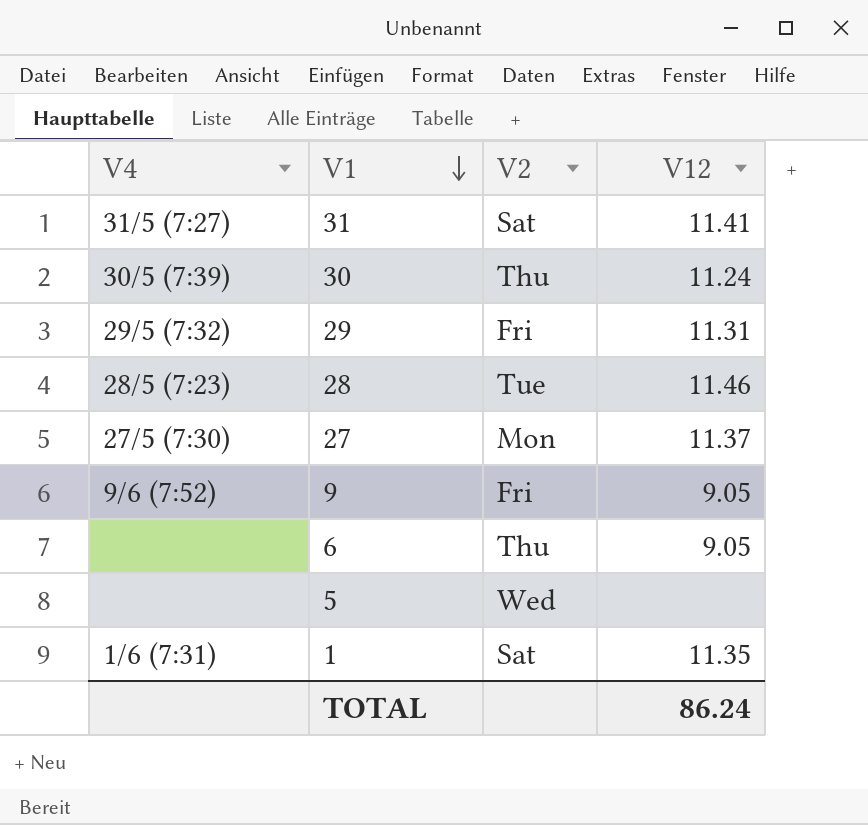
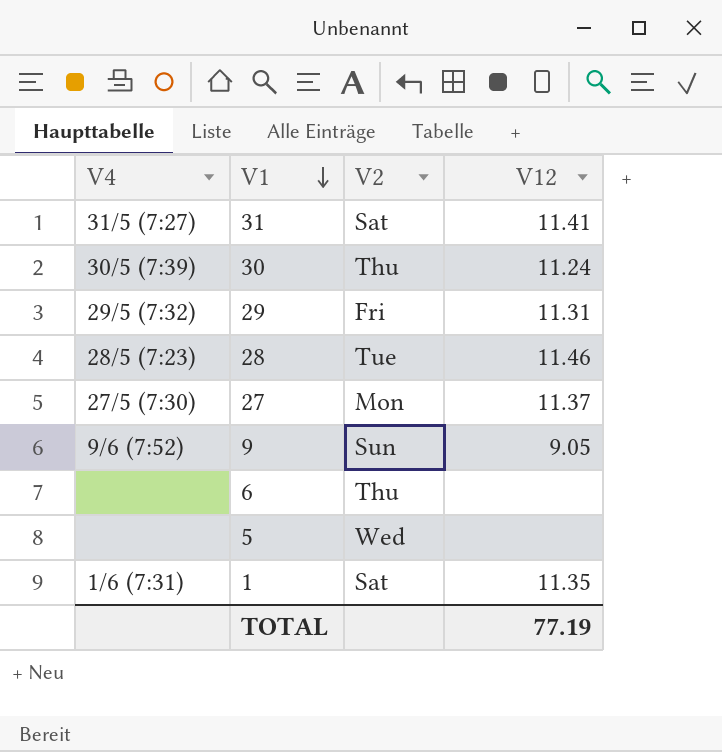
9 | V2: Fri -> Sun
6 | V12: 9.05 -> none
TOTAL | V12: 86.24 -> 77.19

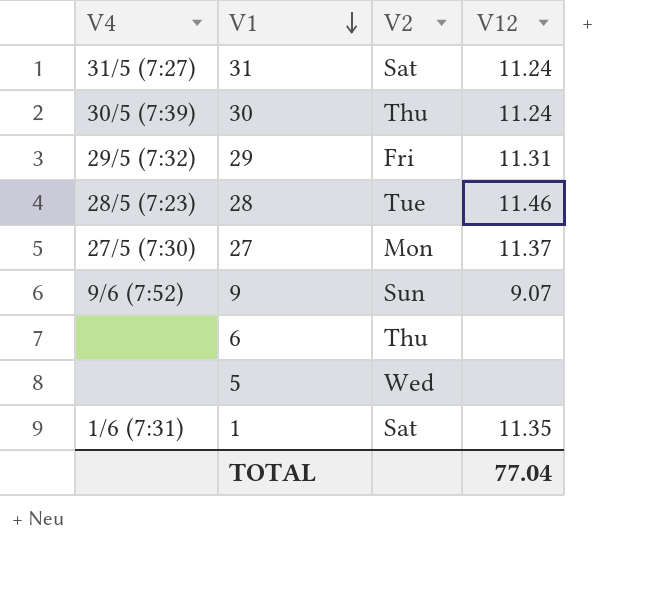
31 | V12: 11.41 -> 11.24
9 | V12: 9.05 -> 9.07
TOTAL | V12: 77.19 -> 77.04

